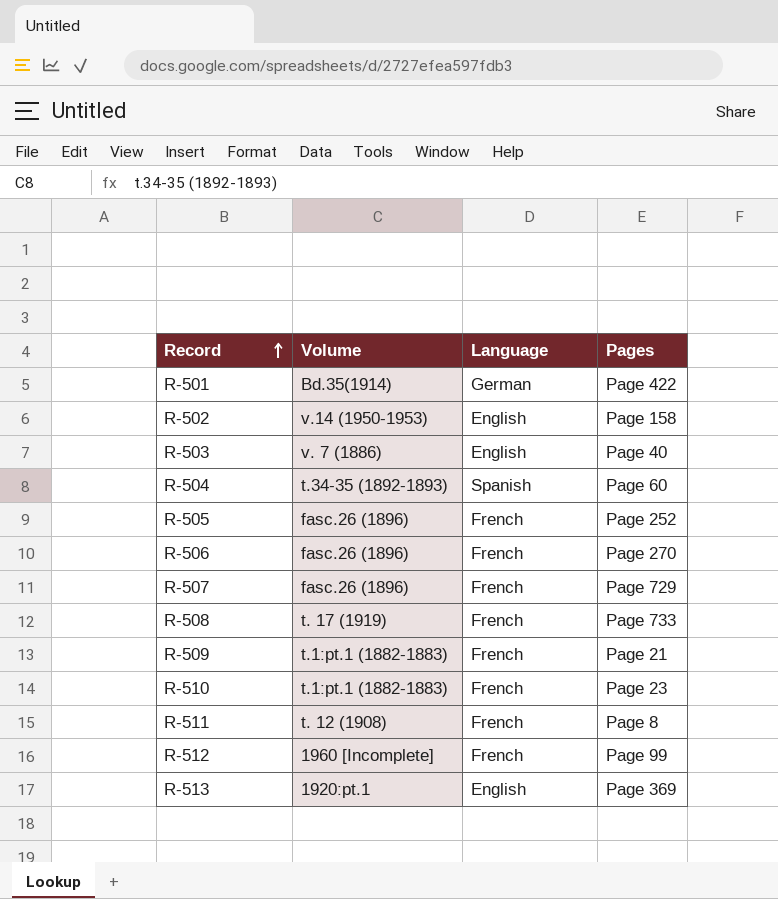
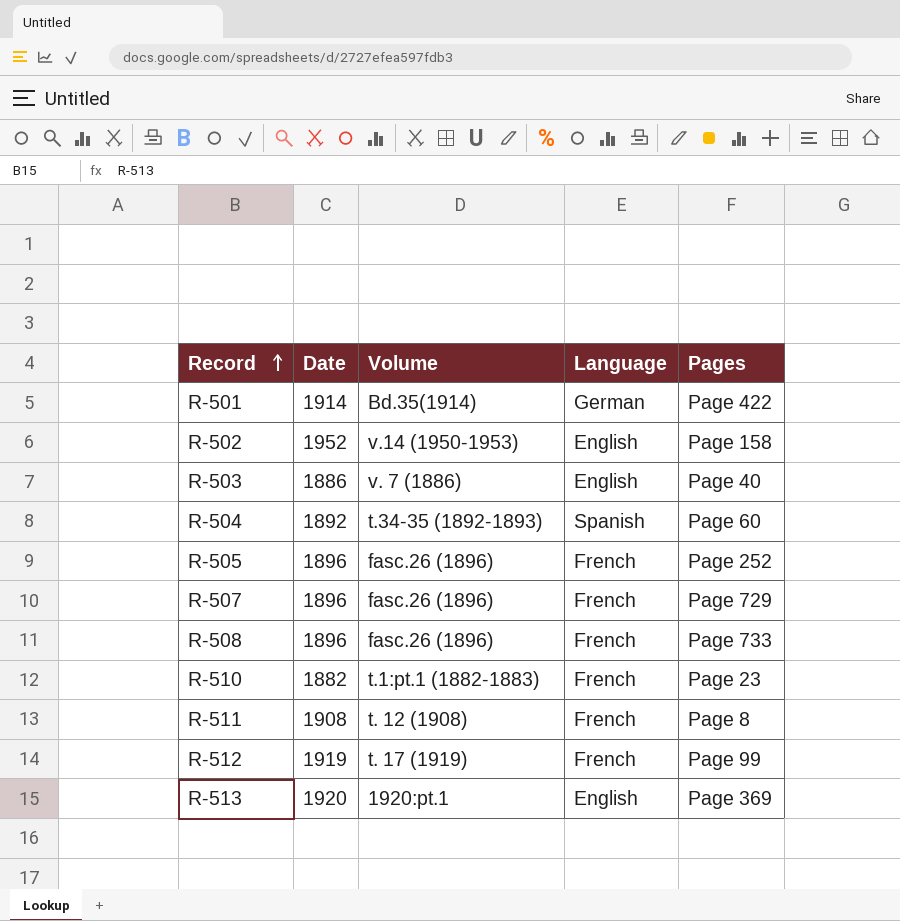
column Date | position: none -> 2
row R-506: fasc.26 (1896) | French | Page 270 -> none
row R-509: t.1:pt.1 (1882-1883) | French | Page 21 -> none
R-508 | Volume: t. 17 (1919) -> fasc.26 (1896)
R-512 | Volume: 1960 [Incomplete] -> t. 17 (1919)

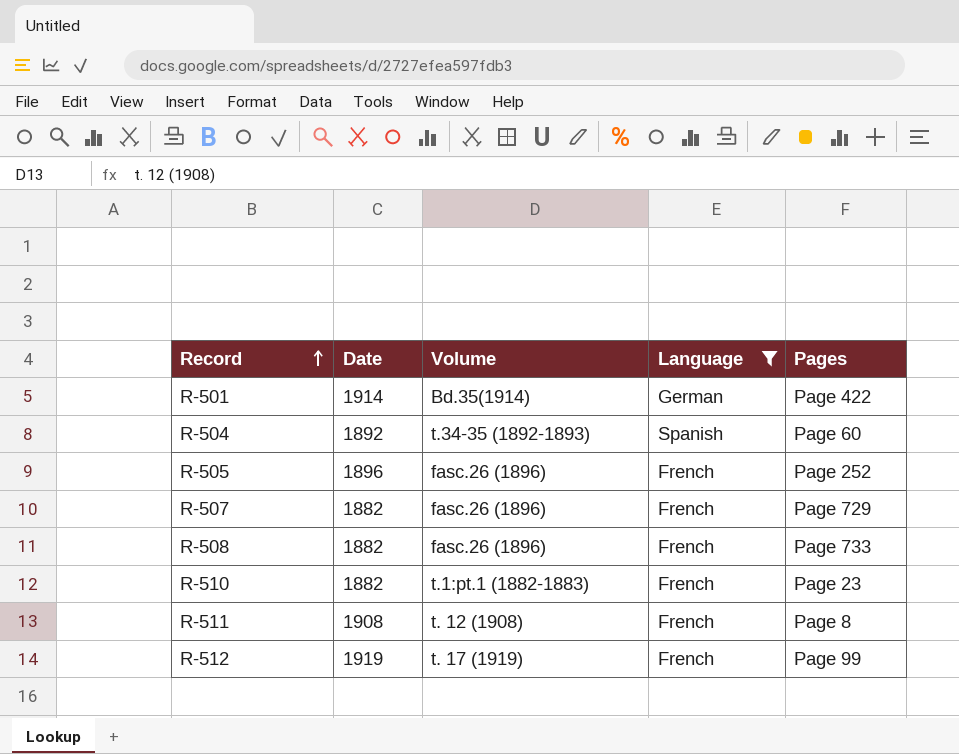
filter: none -> Language != English
R-507 | Date: 1896 -> 1882
R-508 | Date: 1896 -> 1882

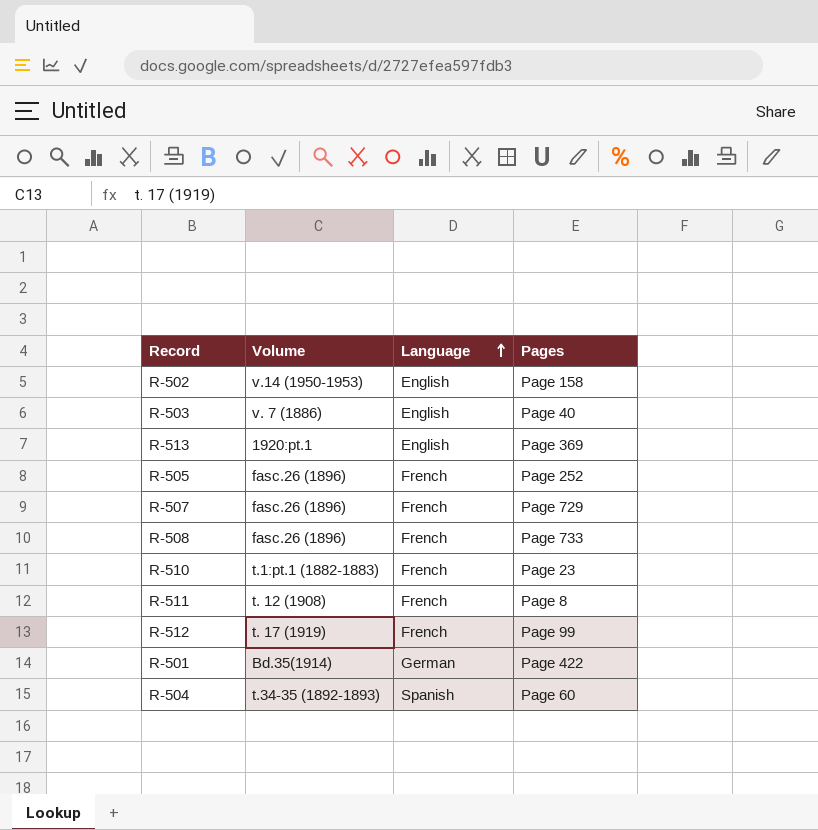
filter: Language != English -> none
row order: Record ascending -> Language ascending
column Date | position: 2 -> none

